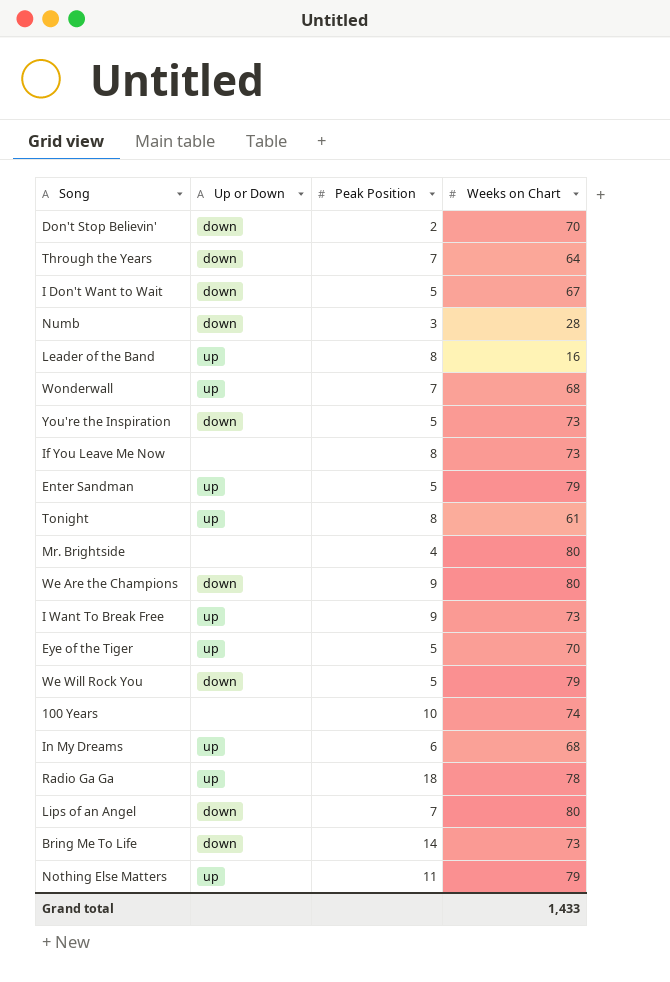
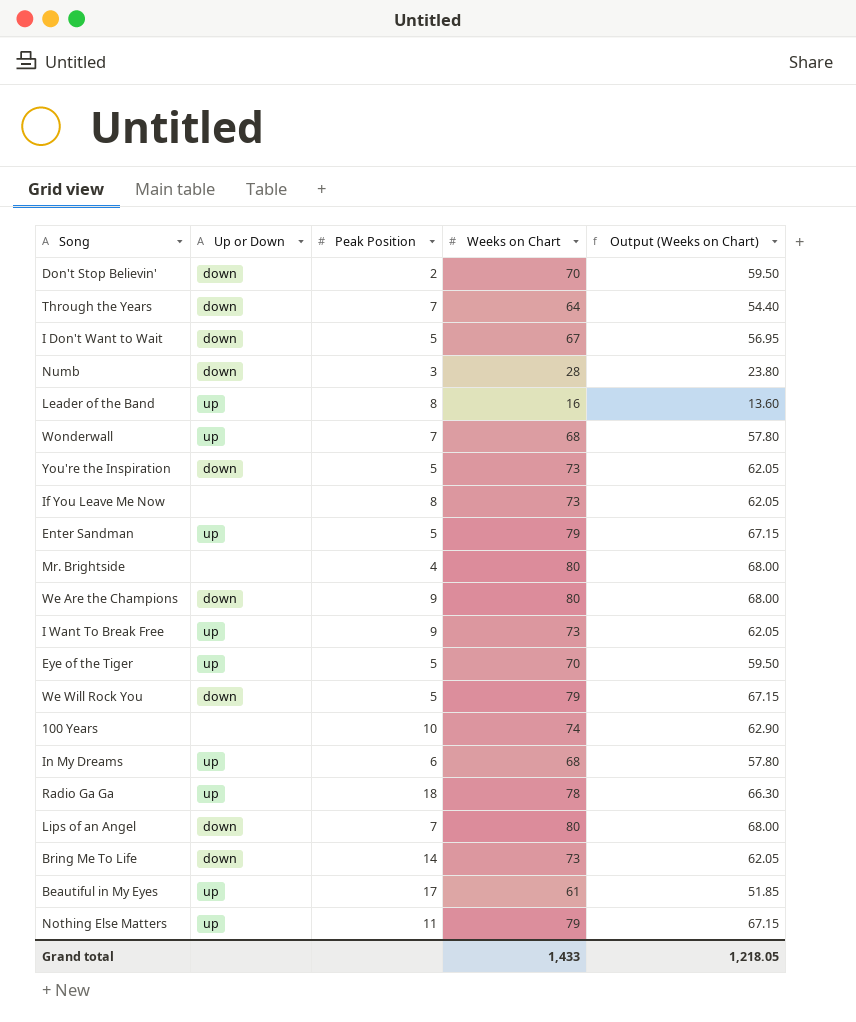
column Output (Weeks on Chart) | formula: none -> [Weeks on Chart] * 0.85
row Tonight: up | 8 | 61 -> none
row Beautiful in My Eyes: none -> up | 17 | 61 | 51.85

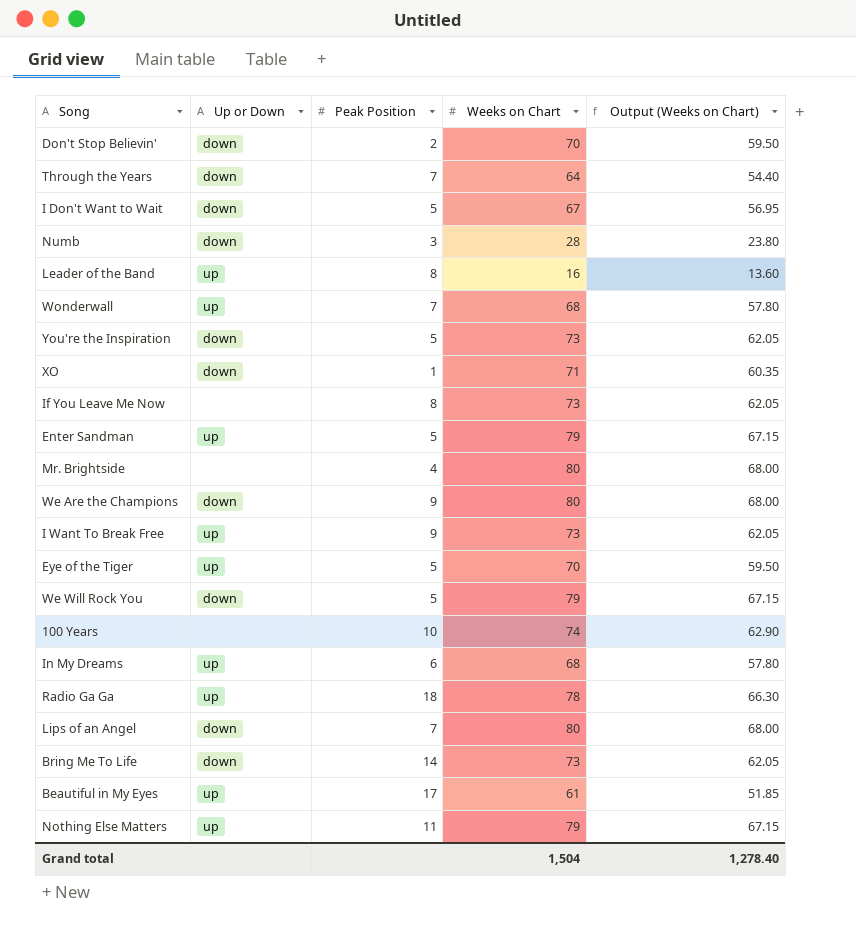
row XO: none -> down | 1 | 71 | 60.35
Grand total | Weeks on Chart: 1,433 -> 1,504
Grand total | Output (Weeks on Chart): 1,218.05 -> 1,278.40

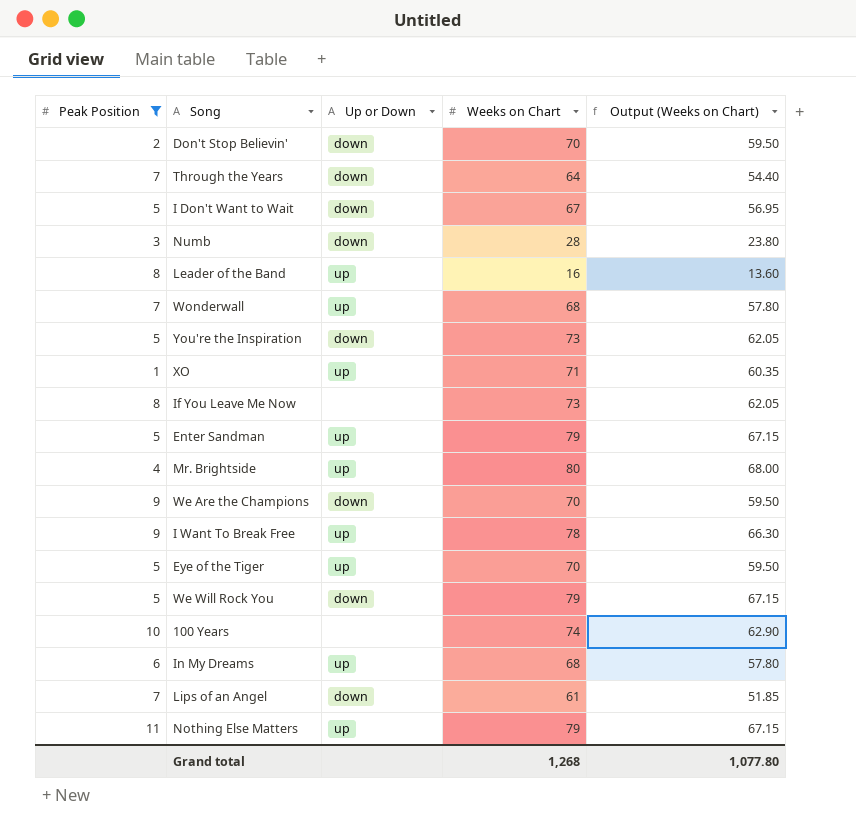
filter: none -> Peak Position <= 11
column Peak Position | position: 3 -> 1
XO | Up or Down: down -> up
Mr. Brightside | Up or Down: none -> up
We Are the Champions | Weeks on Chart: 80 -> 70
We Are the Champions | Output (Weeks on Chart): 68.00 -> 59.50
I Want To Break Free | Weeks on Chart: 73 -> 78
I Want To Break Free | Output (Weeks on Chart): 62.05 -> 66.30
Lips of an Angel | Weeks on Chart: 80 -> 61
Lips of an Angel | Output (Weeks on Chart): 68.00 -> 51.85
Grand total | Weeks on Chart: 1,504 -> 1,268
Grand total | Output (Weeks on Chart): 1,278.40 -> 1,077.80

